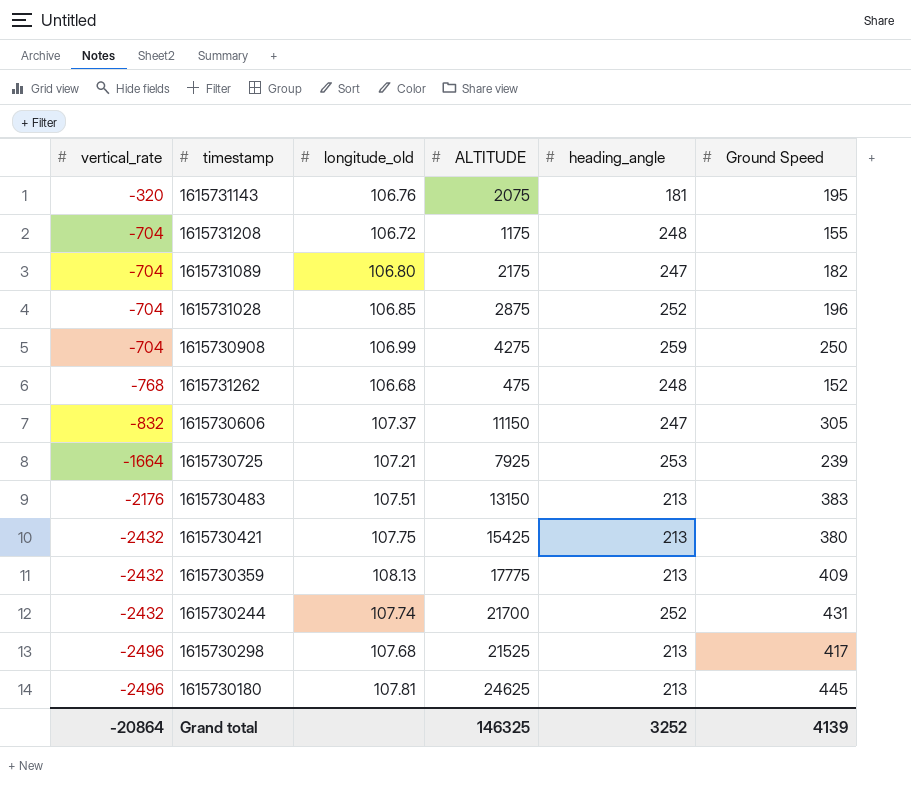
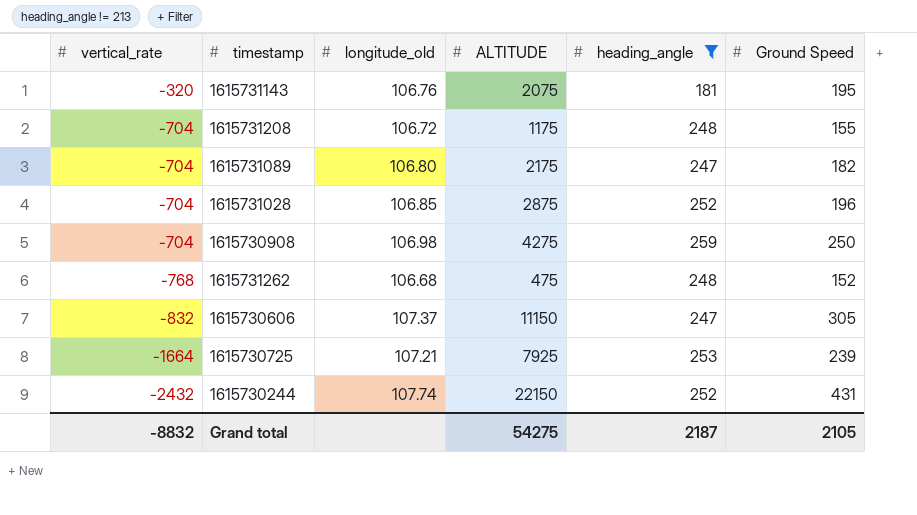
filter: none -> heading_angle != 213
1615730908 | longitude_old: 106.99 -> 106.98
1615730244 | ALTITUDE: 21700 -> 22150
Grand total | vertical_rate: -20864 -> -8832
Grand total | ALTITUDE: 146325 -> 54275
Grand total | heading_angle: 3252 -> 2187
Grand total | Ground Speed: 4139 -> 2105

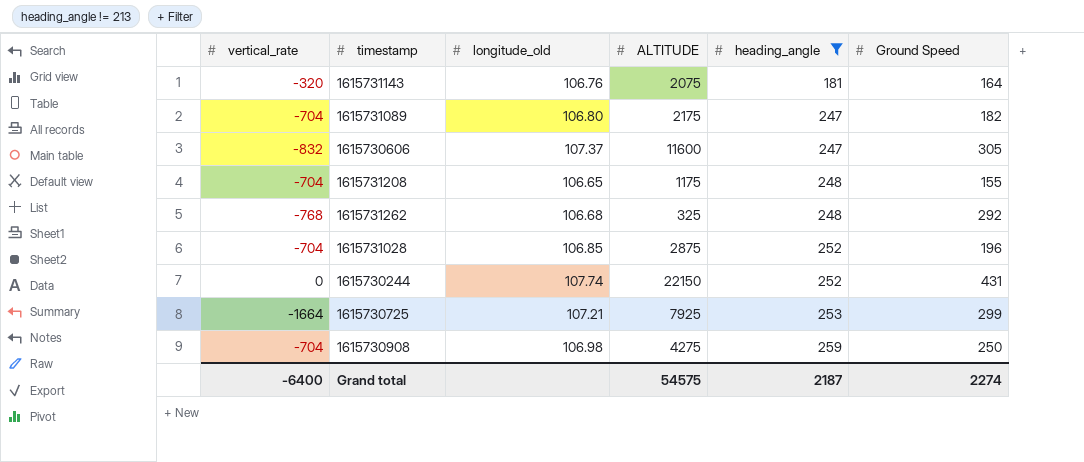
row order: vertical_rate descending -> heading_angle ascending
1615731143 | Ground Speed: 195 -> 164
1615730606 | ALTITUDE: 11150 -> 11600
1615731208 | longitude_old: 106.72 -> 106.65
1615731262 | ALTITUDE: 475 -> 325
1615731262 | Ground Speed: 152 -> 292
1615730244 | vertical_rate: -2432 -> 0
1615730725 | Ground Speed: 239 -> 299
Grand total | vertical_rate: -8832 -> -6400
Grand total | ALTITUDE: 54275 -> 54575
Grand total | Ground Speed: 2105 -> 2274

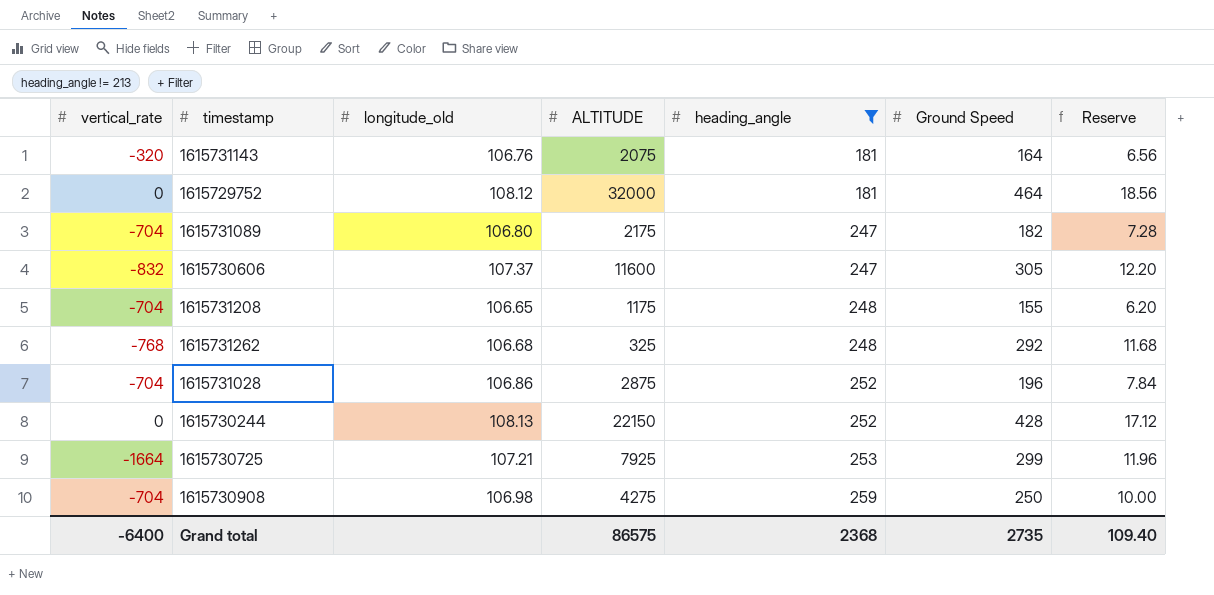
column Reserve | formula: none -> [Ground Speed] * 0.04
row 1615729752: none -> 0 | 108.12 | 32000 | 181 | 464 | 18.56
1615731028 | longitude_old: 106.85 -> 106.86
1615730244 | longitude_old: 107.74 -> 108.13
1615730244 | Ground Speed: 431 -> 428
Grand total | ALTITUDE: 54575 -> 86575
Grand total | heading_angle: 2187 -> 2368
Grand total | Ground Speed: 2274 -> 2735

